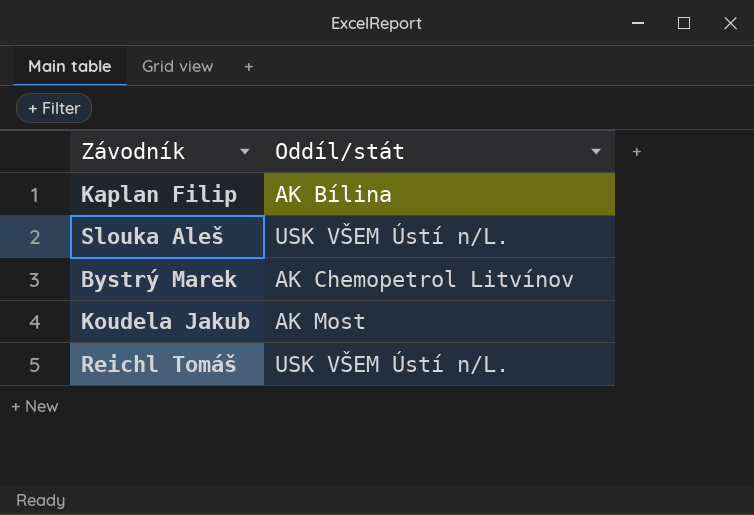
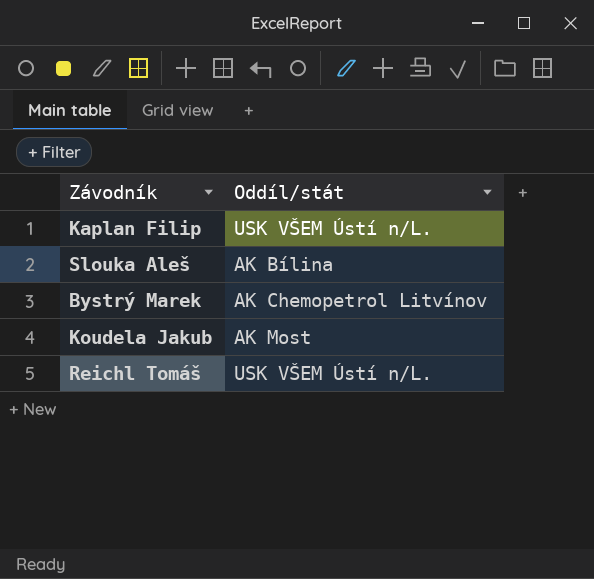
Kaplan Filip | Oddíl/stát: AK Bílina -> USK VŠEM Ústí n/L.
Slouka Aleš | Oddíl/stát: USK VŠEM Ústí n/L. -> AK Bílina

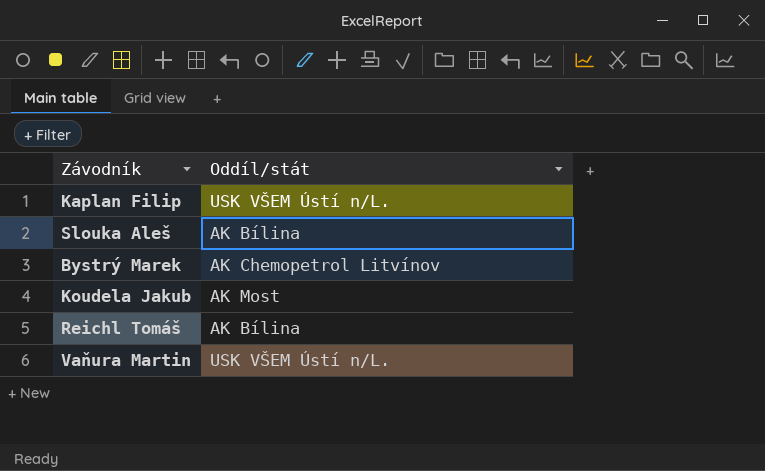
Reichl Tomáš | Oddíl/stát: USK VŠEM Ústí n/L. -> AK Bílina
row Vaňura Martin: none -> USK VŠEM Ústí n/L.

